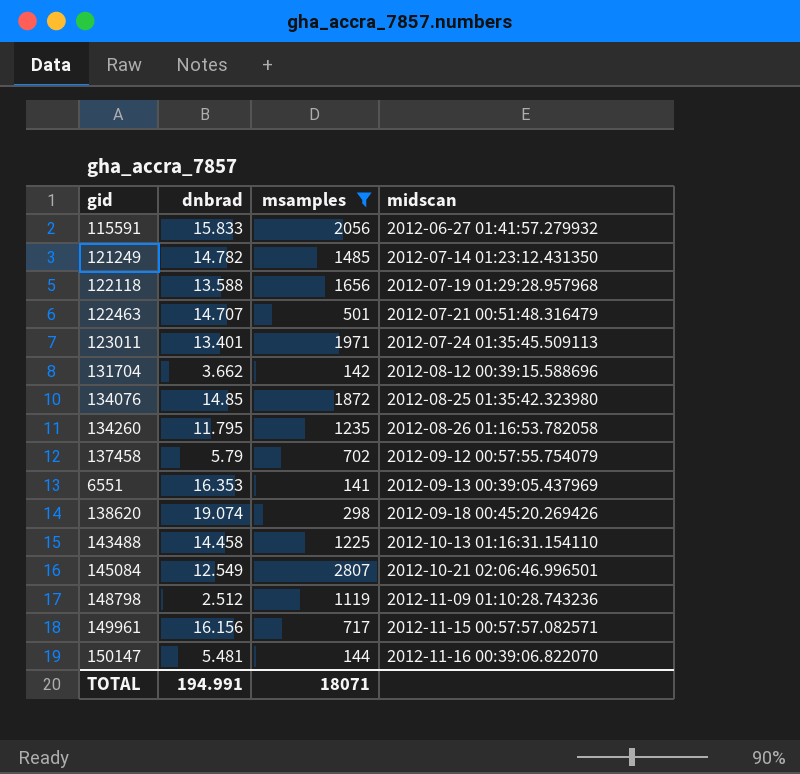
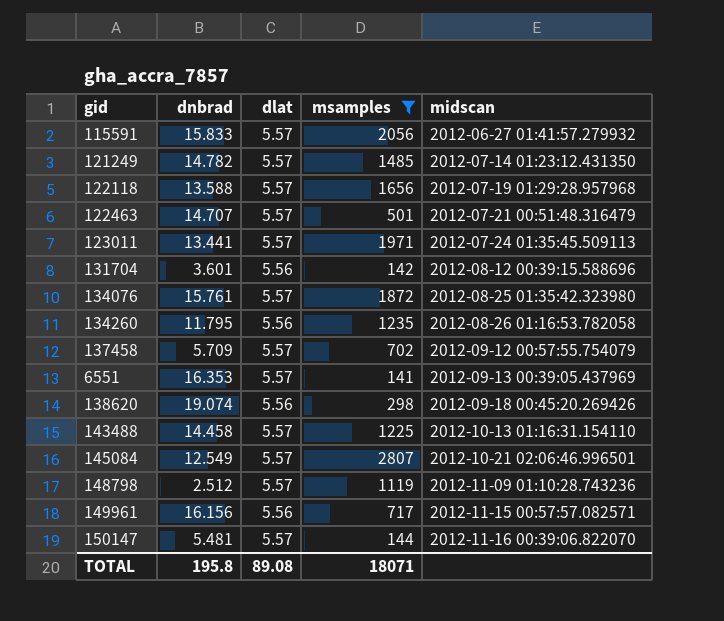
column dlat | position: none -> 3
123011 | dnbrad: 13.401 -> 13.441
131704 | dnbrad: 3.662 -> 3.601
134076 | dnbrad: 14.85 -> 15.761
137458 | dnbrad: 5.79 -> 5.709
TOTAL | dnbrad: 194.991 -> 195.8

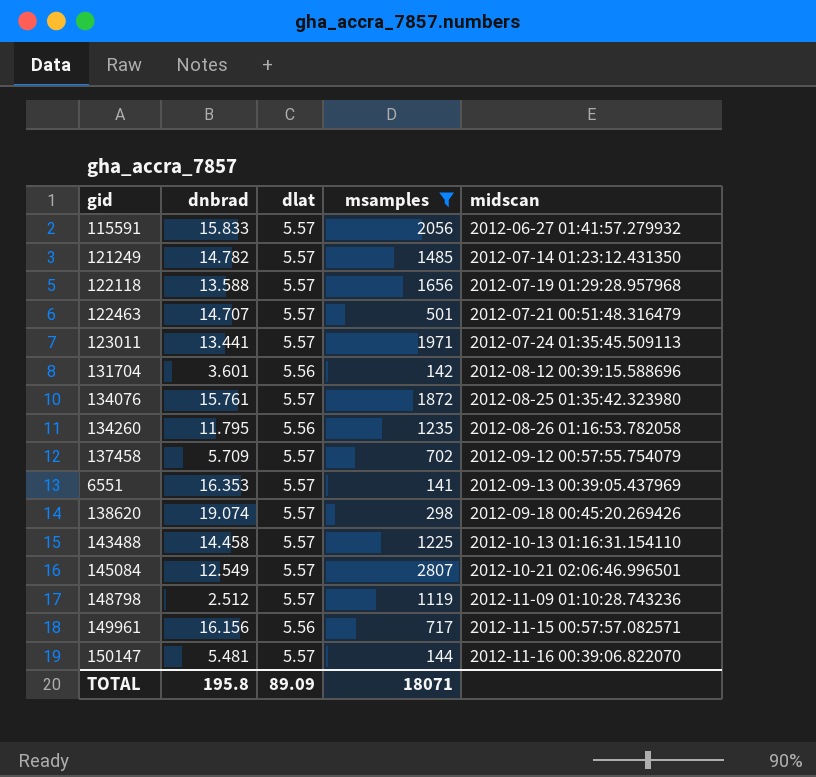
138620 | dlat: 5.56 -> 5.57
TOTAL | dlat: 89.08 -> 89.09

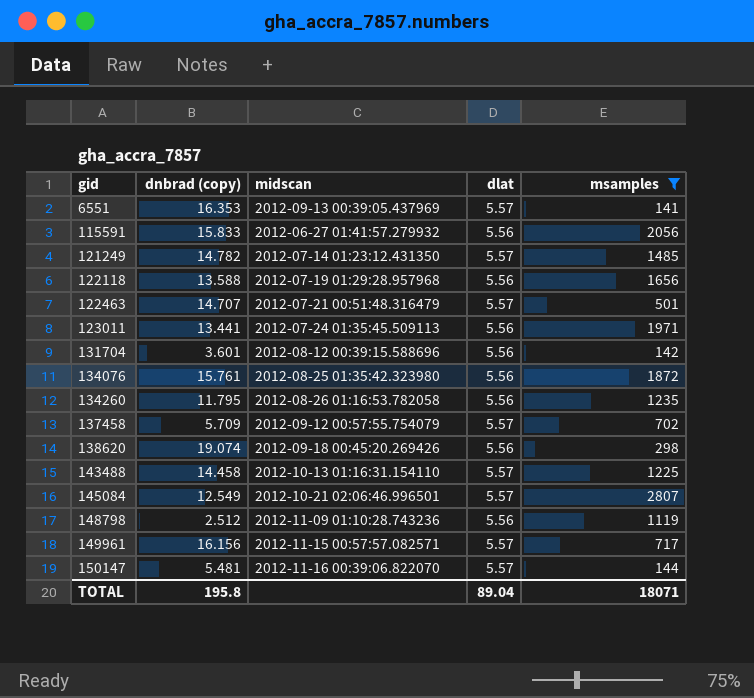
row order: midscan ascending -> gid ascending
column name: dnbrad -> dnbrad (copy)
column midscan | position: 5 -> 3
115591 | dlat: 5.57 -> 5.56
122118 | dlat: 5.57 -> 5.56
123011 | dlat: 5.57 -> 5.56
134076 | dlat: 5.57 -> 5.56
138620 | dlat: 5.57 -> 5.56
148798 | dlat: 5.57 -> 5.56
149961 | dlat: 5.56 -> 5.57
TOTAL | dlat: 89.09 -> 89.04

